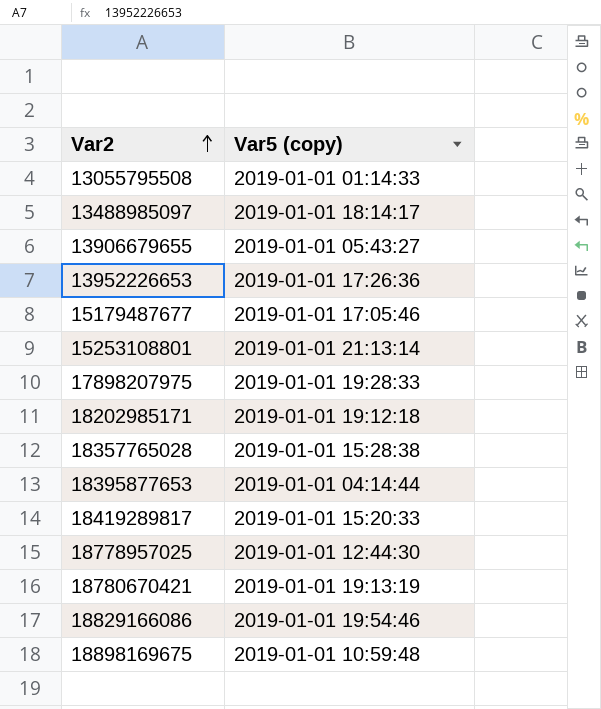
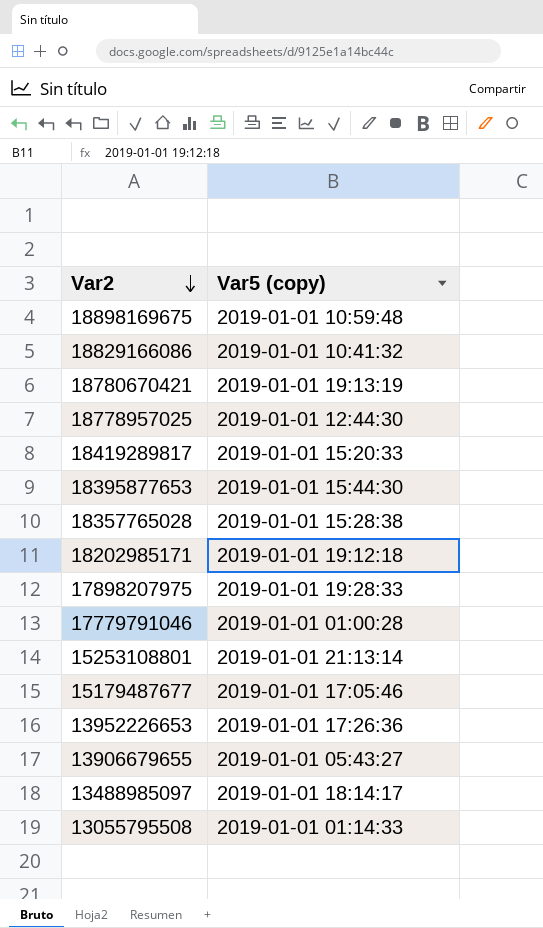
row order: Var2 ascending -> Var2 descending
18829166086 | Var5 (copy): 2019-01-01 19:54:46 -> 2019-01-01 10:41:32
18395877653 | Var5 (copy): 2019-01-01 04:14:44 -> 2019-01-01 15:44:30
row 17779791046: none -> 2019-01-01 01:00:28

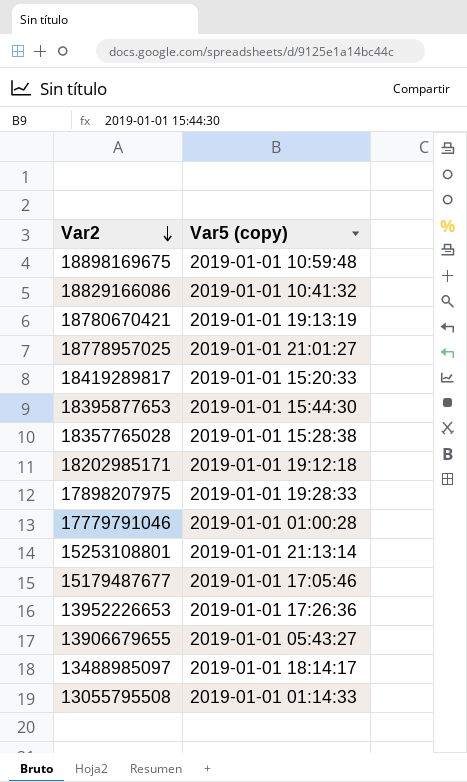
18778957025 | Var5 (copy): 2019-01-01 12:44:30 -> 2019-01-01 21:01:27

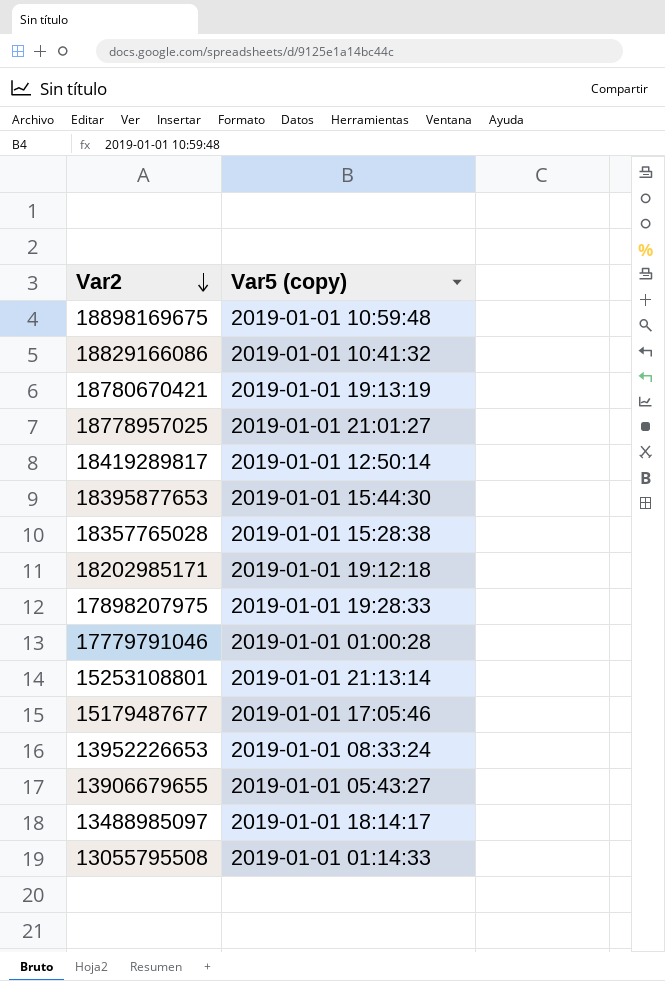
18419289817 | Var5 (copy): 2019-01-01 15:20:33 -> 2019-01-01 12:50:14
13952226653 | Var5 (copy): 2019-01-01 17:26:36 -> 2019-01-01 08:33:24

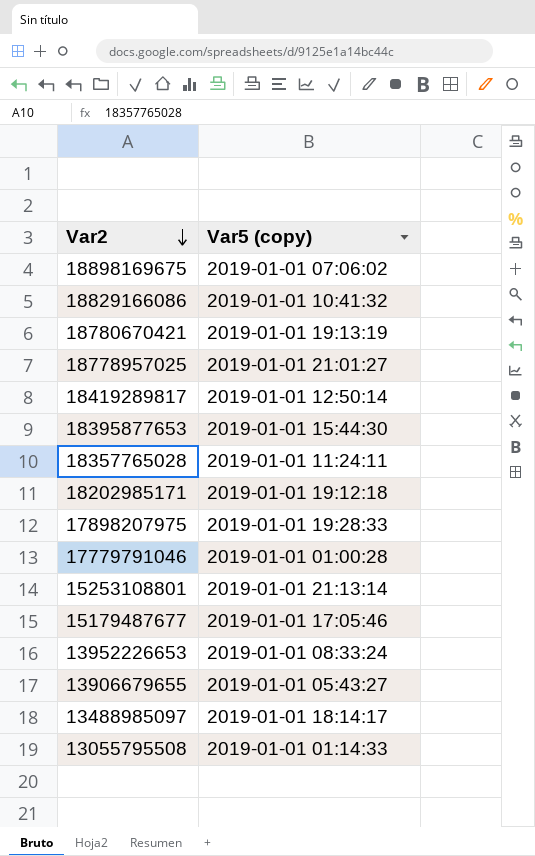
18898169675 | Var5 (copy): 2019-01-01 10:59:48 -> 2019-01-01 07:06:02
18357765028 | Var5 (copy): 2019-01-01 15:28:38 -> 2019-01-01 11:24:11

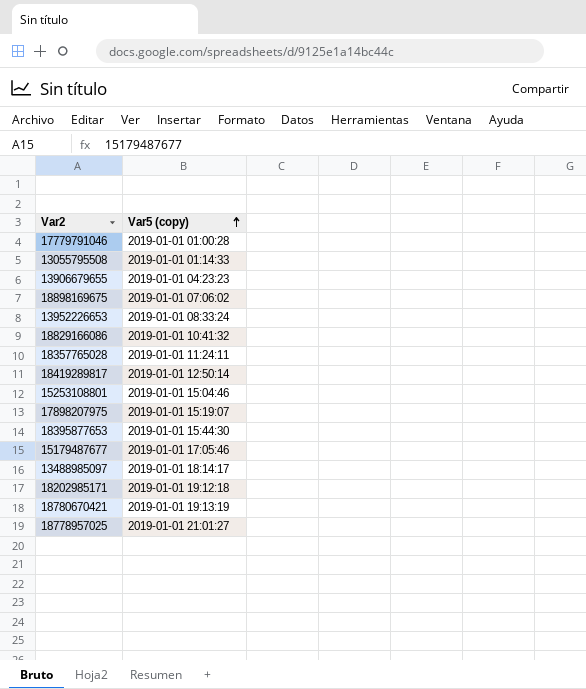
row order: Var2 descending -> Var5 (copy) ascending
13906679655 | Var5 (copy): 2019-01-01 05:43:27 -> 2019-01-01 04:23:23
15253108801 | Var5 (copy): 2019-01-01 21:13:14 -> 2019-01-01 15:04:46
17898207975 | Var5 (copy): 2019-01-01 19:28:33 -> 2019-01-01 15:19:07

